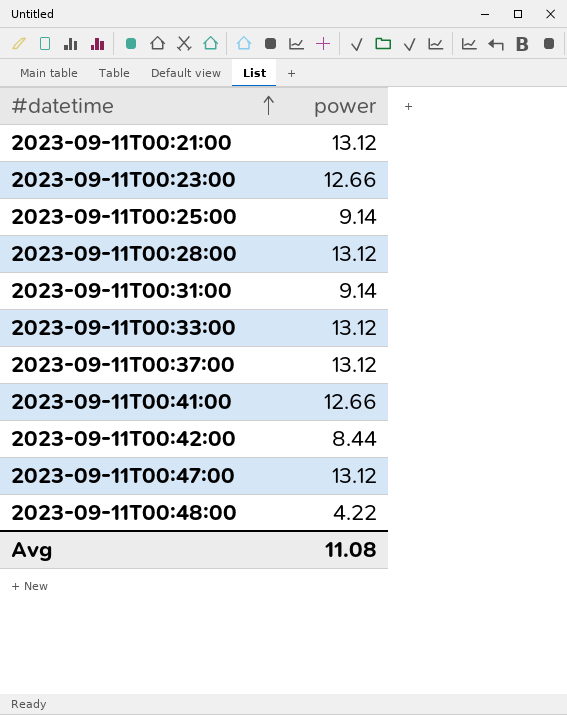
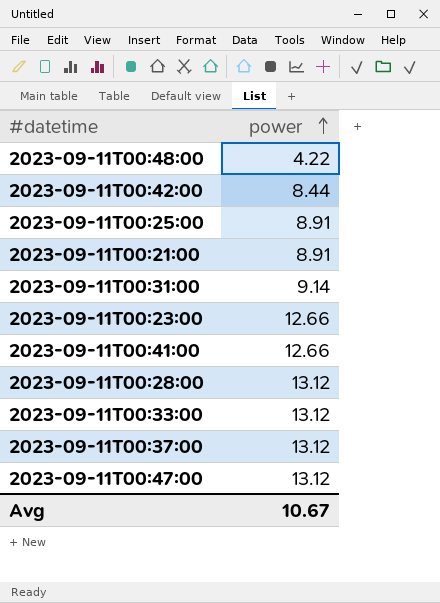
row order: #datetime ascending -> power ascending
2023-09-11T00:25:00 | power: 9.14 -> 8.91
2023-09-11T00:21:00 | power: 13.12 -> 8.91
Avg | power: 11.08 -> 10.67

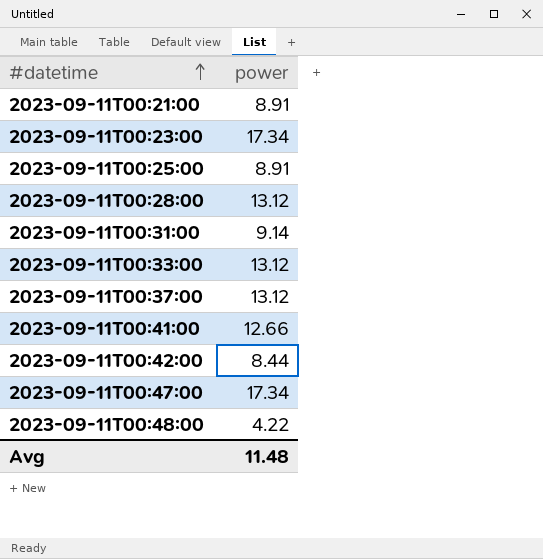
row order: power ascending -> #datetime ascending
2023-09-11T00:23:00 | power: 12.66 -> 17.34
2023-09-11T00:47:00 | power: 13.12 -> 17.34
Avg | power: 10.67 -> 11.48

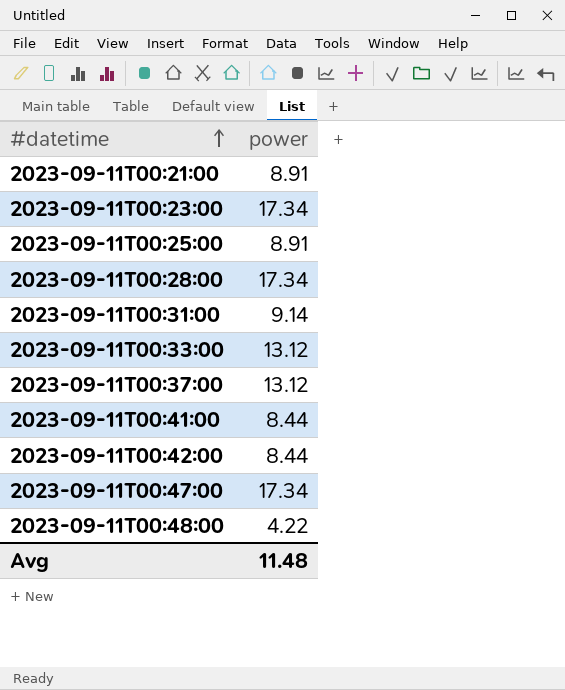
2023-09-11T00:28:00 | power: 13.12 -> 17.34
2023-09-11T00:41:00 | power: 12.66 -> 8.44

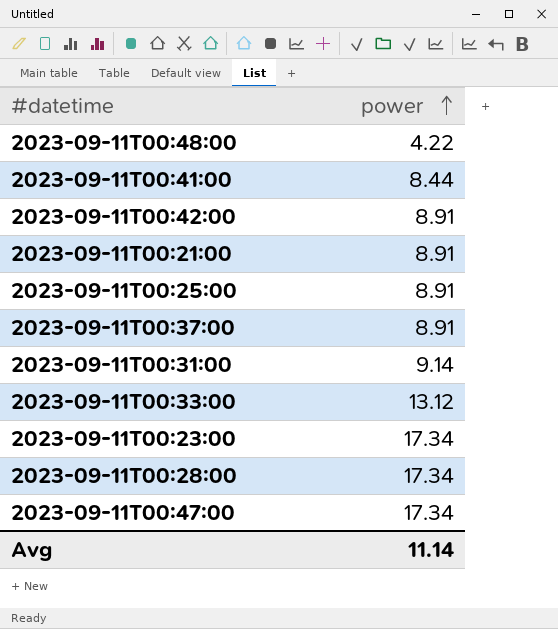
row order: #datetime ascending -> power ascending
2023-09-11T00:42:00 | power: 8.44 -> 8.91
2023-09-11T00:37:00 | power: 13.12 -> 8.91
Avg | power: 11.48 -> 11.14

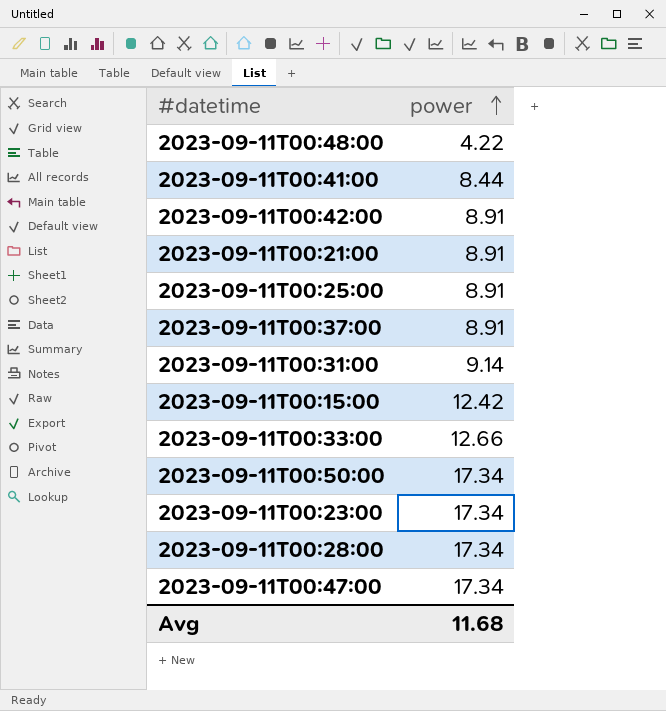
row 2023-09-11T00:15:00: none -> 12.42
2023-09-11T00:33:00 | power: 13.12 -> 12.66
row 2023-09-11T00:50:00: none -> 17.34
Avg | power: 11.14 -> 11.68

